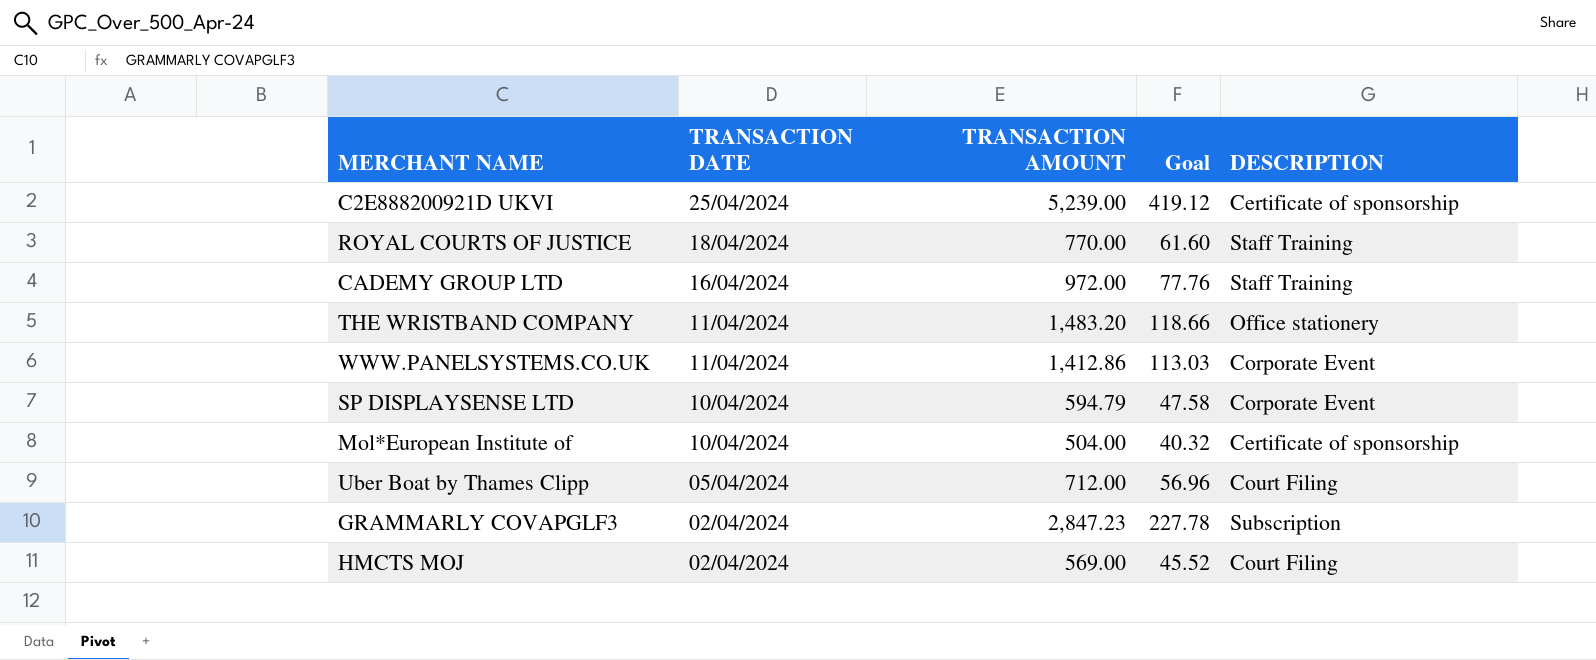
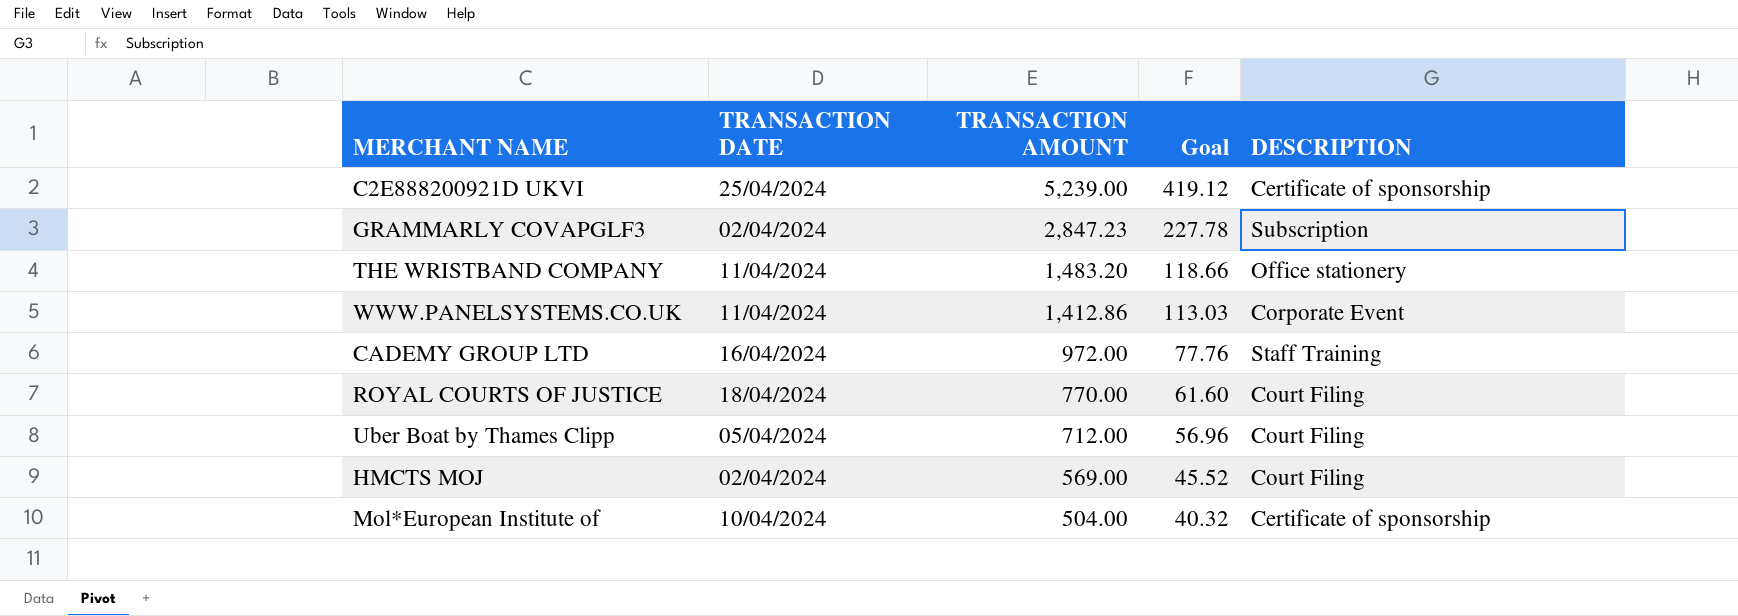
row order: TRANSACTION DATE descending -> TRANSACTION AMOUNT descending
row SP DISPLAYSENSE LTD: 10/04/2024 | 594.79 | 47.58 | Corporate Event -> none
ROYAL COURTS OF JUSTICE | DESCRIPTION: Staff Training -> Court Filing

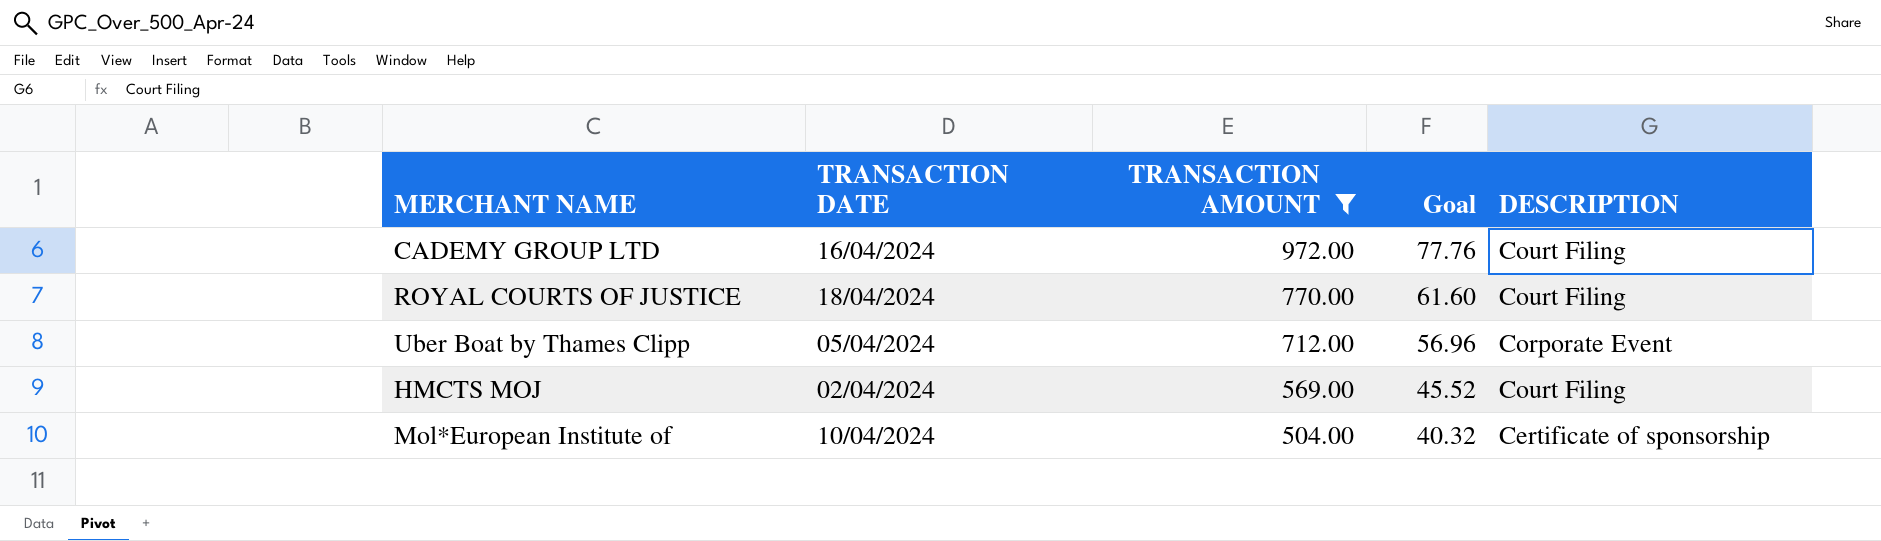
filter: none -> TRANSACTION AMOUNT <= 972.00
CADEMY GROUP LTD | DESCRIPTION: Staff Training -> Court Filing
Uber Boat by Thames Clipp | DESCRIPTION: Court Filing -> Corporate Event

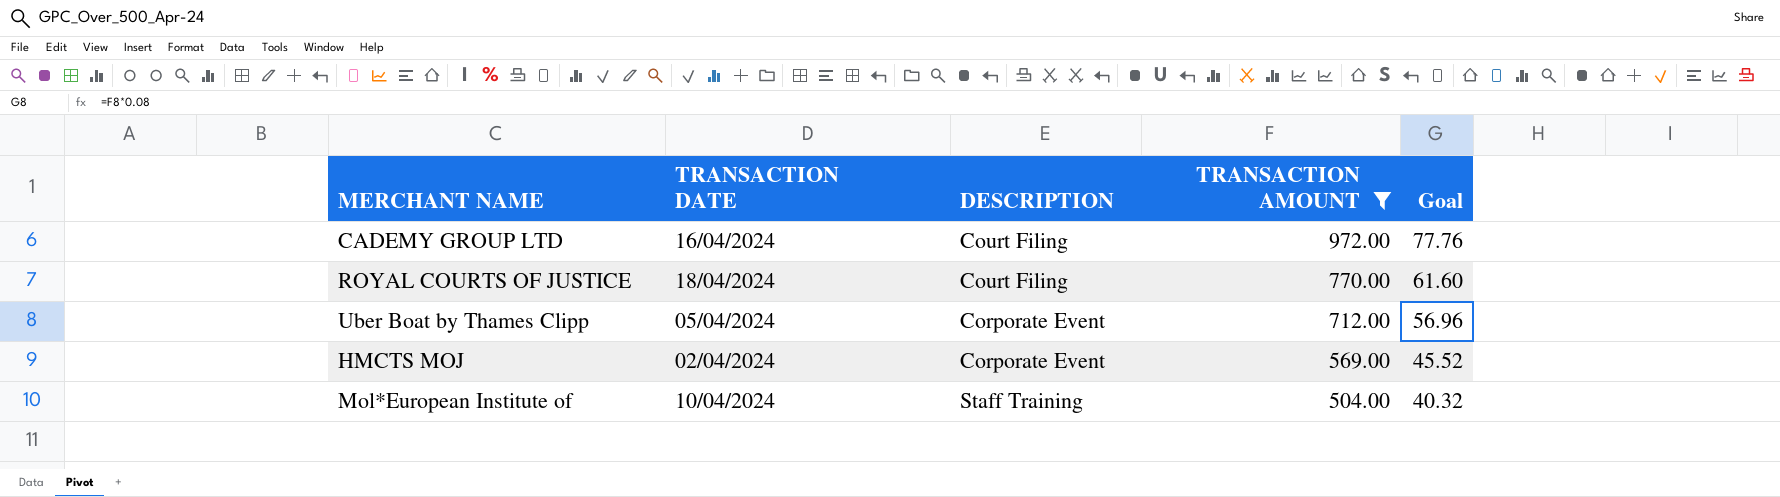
column DESCRIPTION | position: 5 -> 3
HMCTS MOJ | DESCRIPTION: Court Filing -> Corporate Event
Mol*European Institute of | DESCRIPTION: Certificate of sponsorship -> Staff Training

